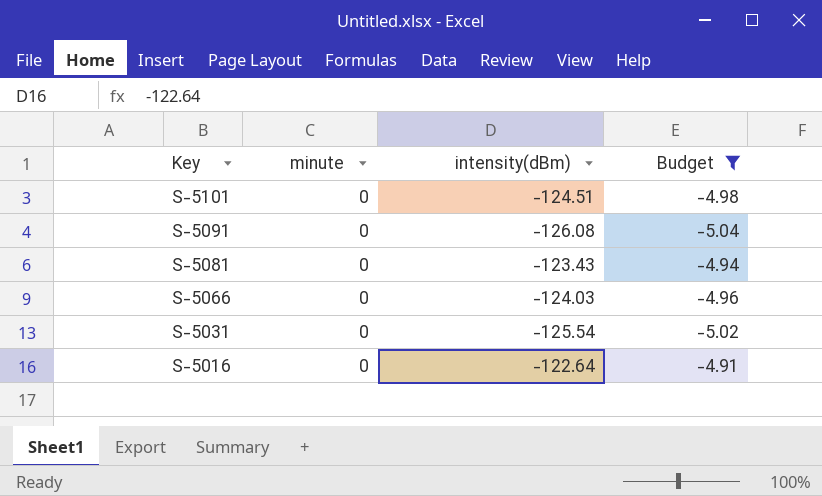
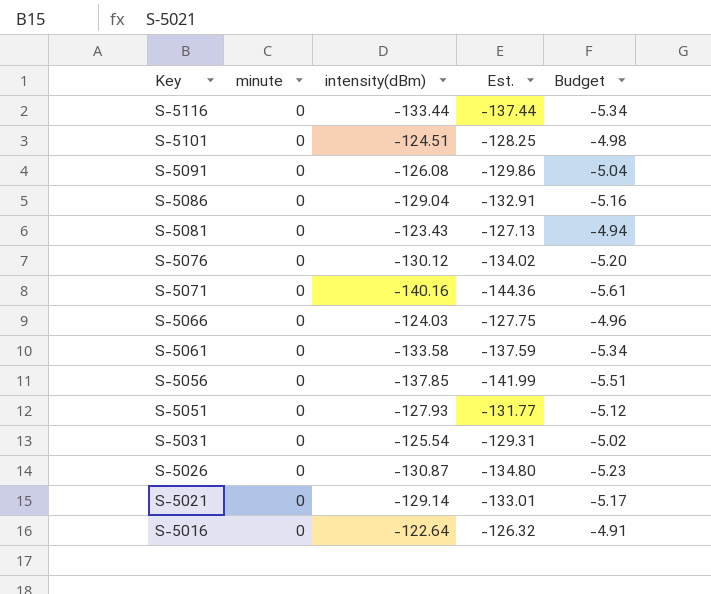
filter: Budget >= -5.04 -> none
column Est. | formula: none -> [intensity(dBm)] * 1.03

